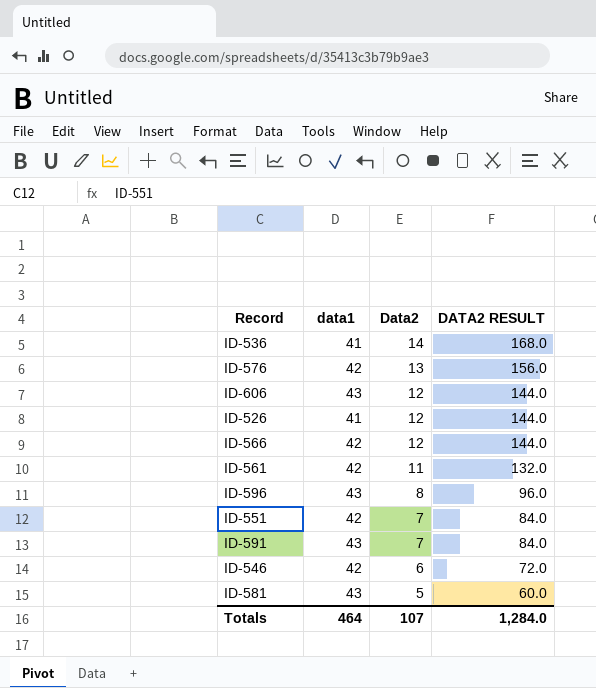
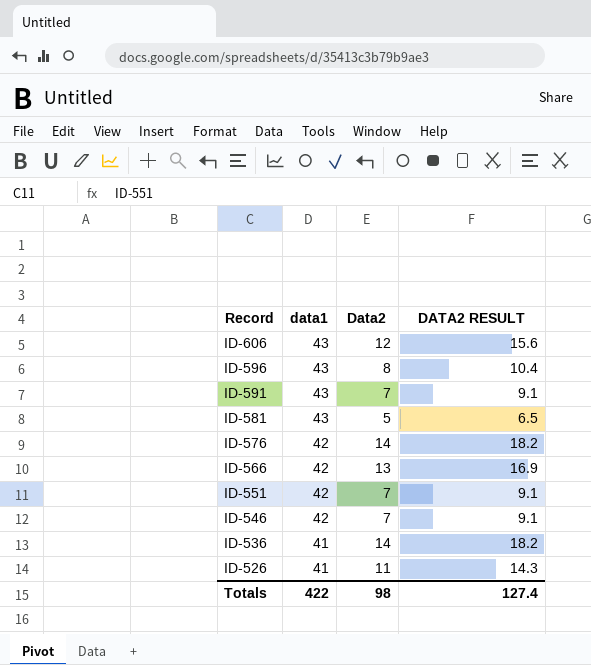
row order: Data2 descending -> Record descending
column DATA2 RESULT | formula: [Data2] * 12 -> [Data2] * 1.3
row ID-561: 42 | 11 | 132.0 -> none
ID-576 | Data2: 13 -> 14
ID-566 | Data2: 12 -> 13
ID-546 | Data2: 6 -> 7
ID-526 | Data2: 12 -> 11
Totals | data1: 464 -> 422
Totals | Data2: 107 -> 98
Totals | DATA2 RESULT: 1,284.0 -> 127.4

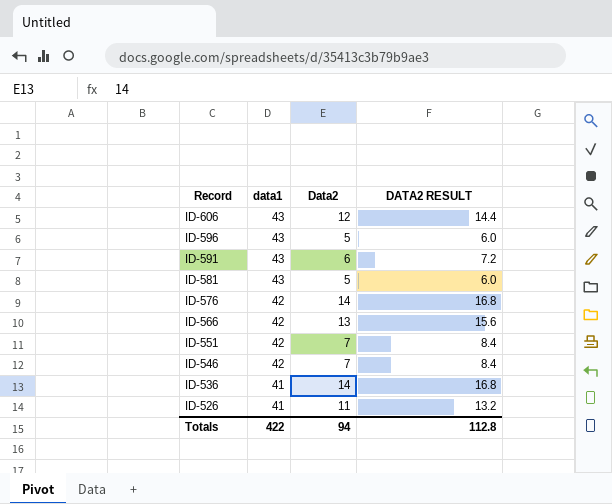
column DATA2 RESULT | formula: [Data2] * 1.3 -> [Data2] * 1.2
ID-596 | Data2: 8 -> 5
ID-591 | Data2: 7 -> 6
Totals | Data2: 98 -> 94
Totals | DATA2 RESULT: 127.4 -> 112.8

